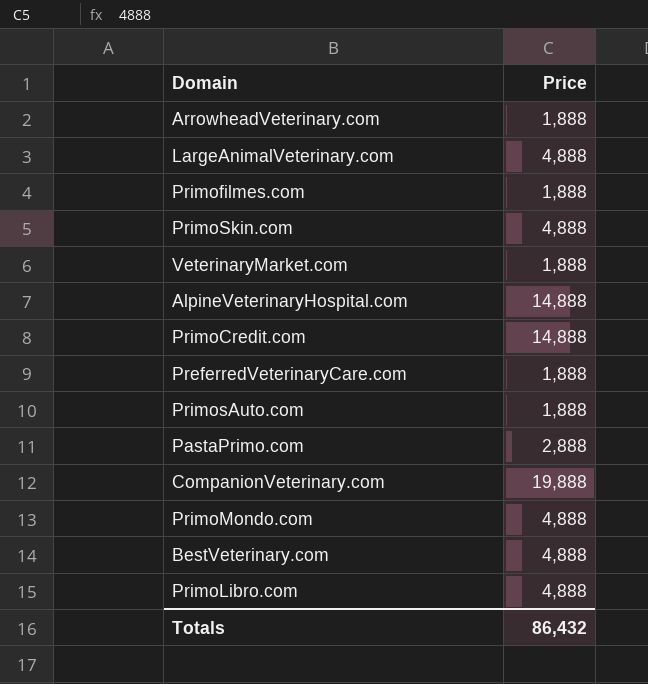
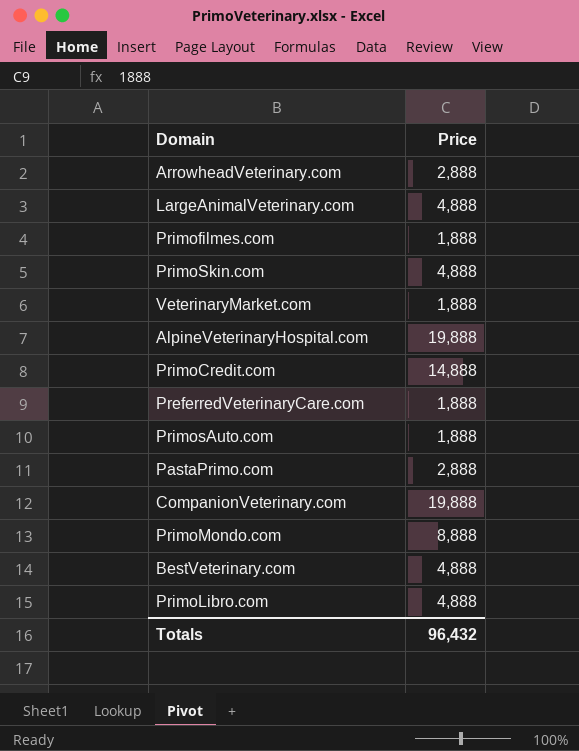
ArrowheadVeterinary.com | Price: 1,888 -> 2,888
AlpineVeterinaryHospital.com | Price: 14,888 -> 19,888
PrimoMondo.com | Price: 4,888 -> 8,888
Totals | Price: 86,432 -> 96,432

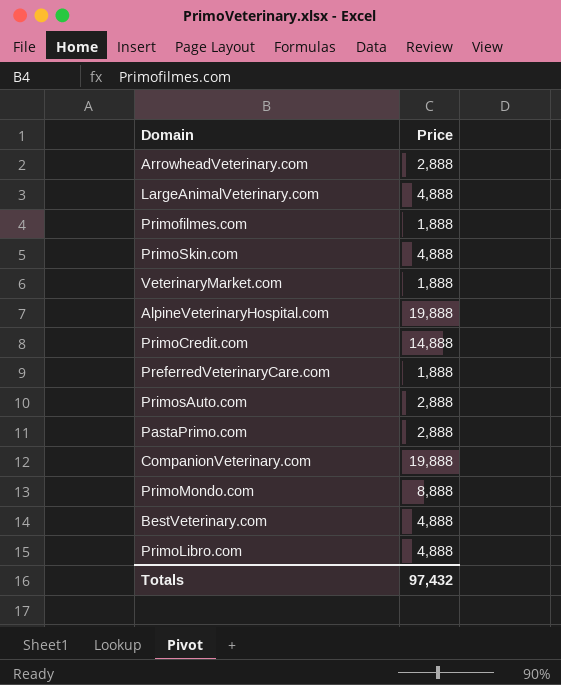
PrimosAuto.com | Price: 1,888 -> 2,888
Totals | Price: 96,432 -> 97,432

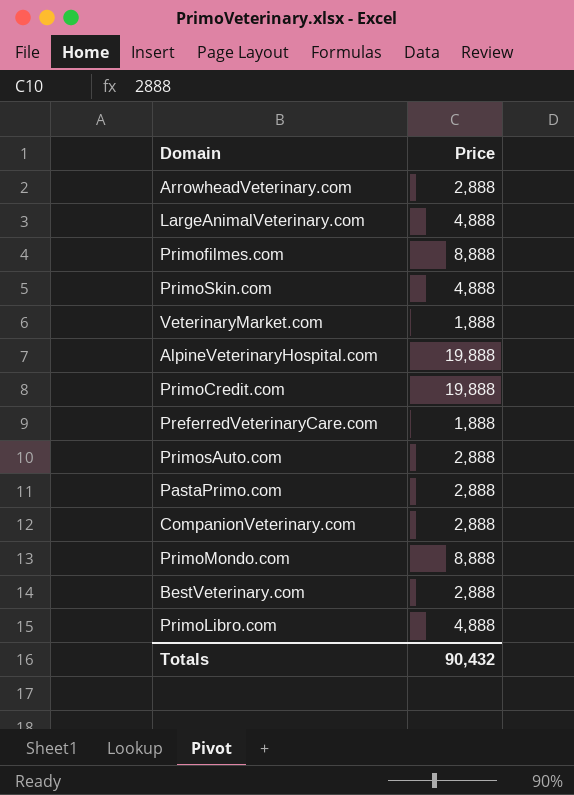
Primofilmes.com | Price: 1,888 -> 8,888
PrimoCredit.com | Price: 14,888 -> 19,888
CompanionVeterinary.com | Price: 19,888 -> 2,888
BestVeterinary.com | Price: 4,888 -> 2,888
Totals | Price: 97,432 -> 90,432

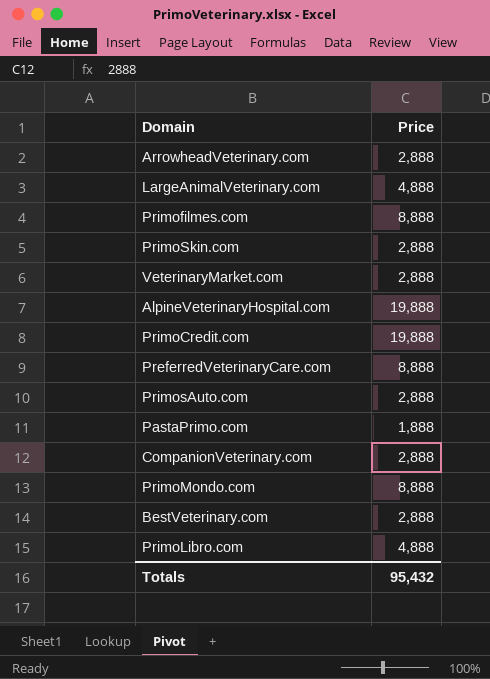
PrimoSkin.com | Price: 4,888 -> 2,888
VeterinaryMarket.com | Price: 1,888 -> 2,888
PreferredVeterinaryCare.com | Price: 1,888 -> 8,888
PastaPrimo.com | Price: 2,888 -> 1,888
Totals | Price: 90,432 -> 95,432

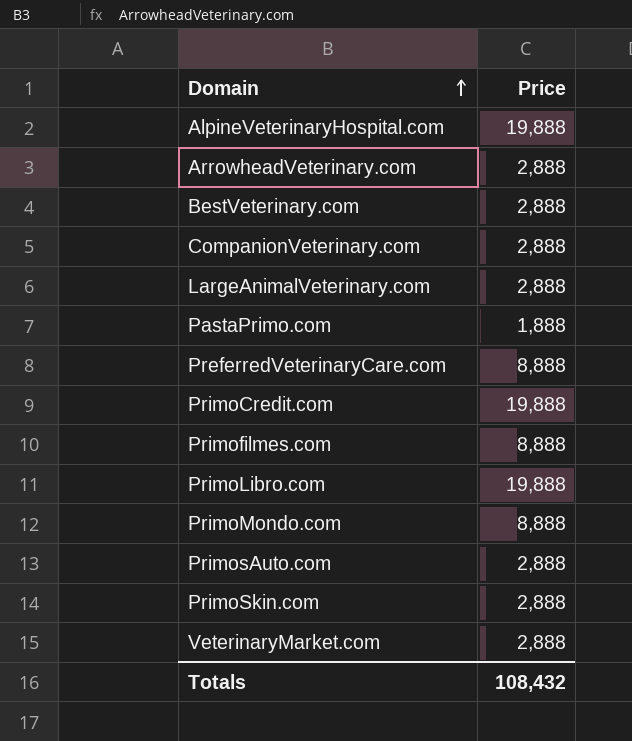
row order: none -> Domain ascending
LargeAnimalVeterinary.com | Price: 4,888 -> 2,888
PrimoLibro.com | Price: 4,888 -> 19,888
Totals | Price: 95,432 -> 108,432

